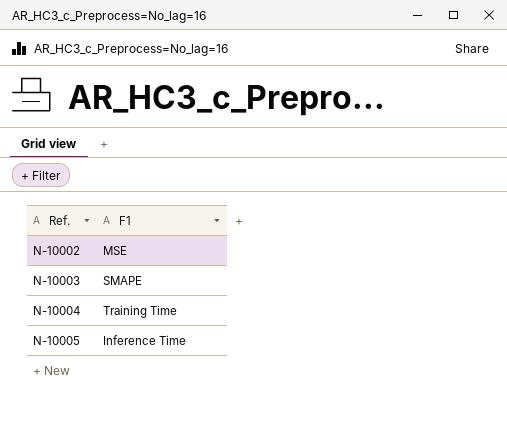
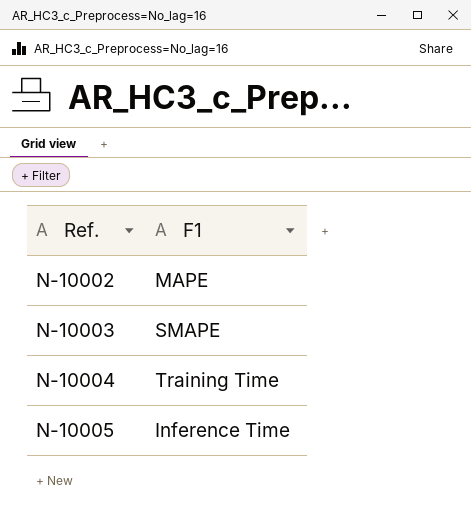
N-10002 | F1: MSE -> MAPE

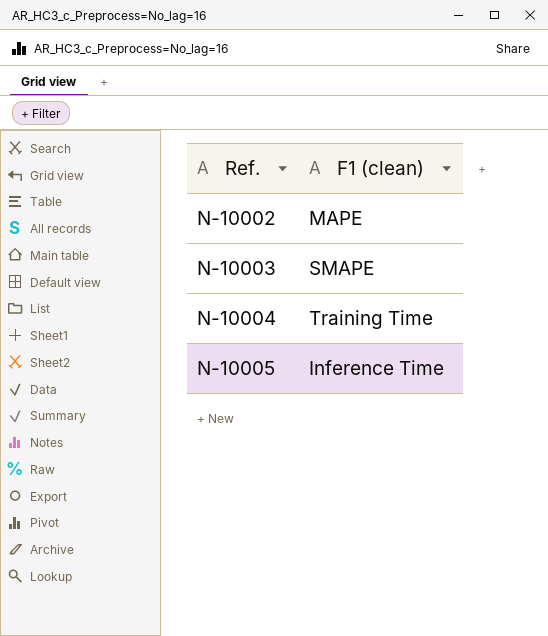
column name: F1 -> F1 (clean)

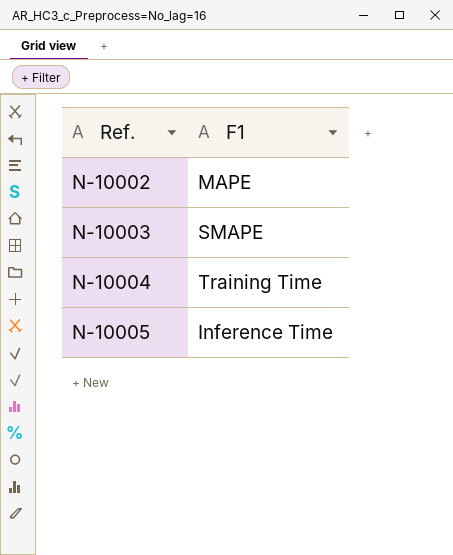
column name: F1 (clean) -> F1

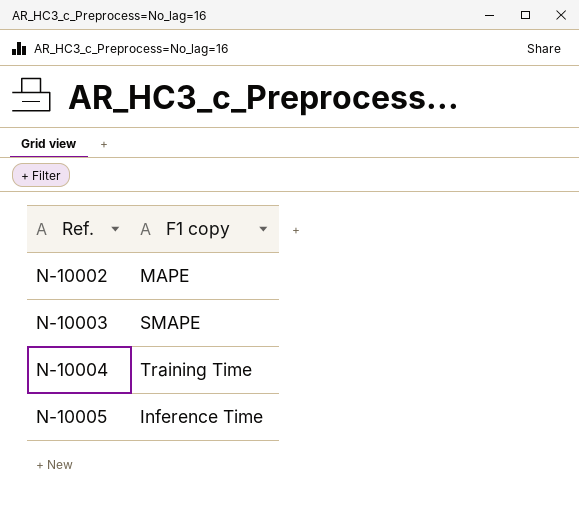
column name: F1 -> F1 copy

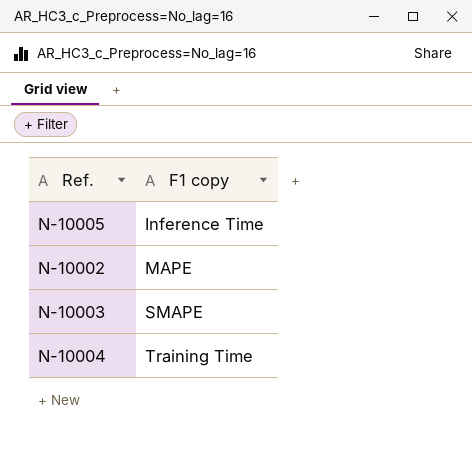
row order: Ref. ascending -> F1 copy ascending

